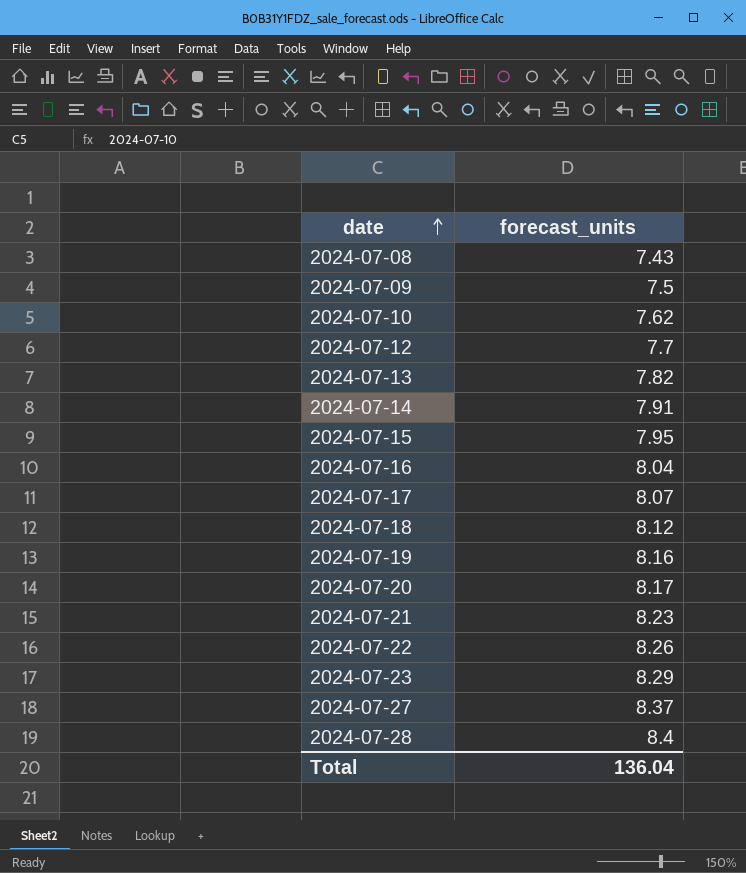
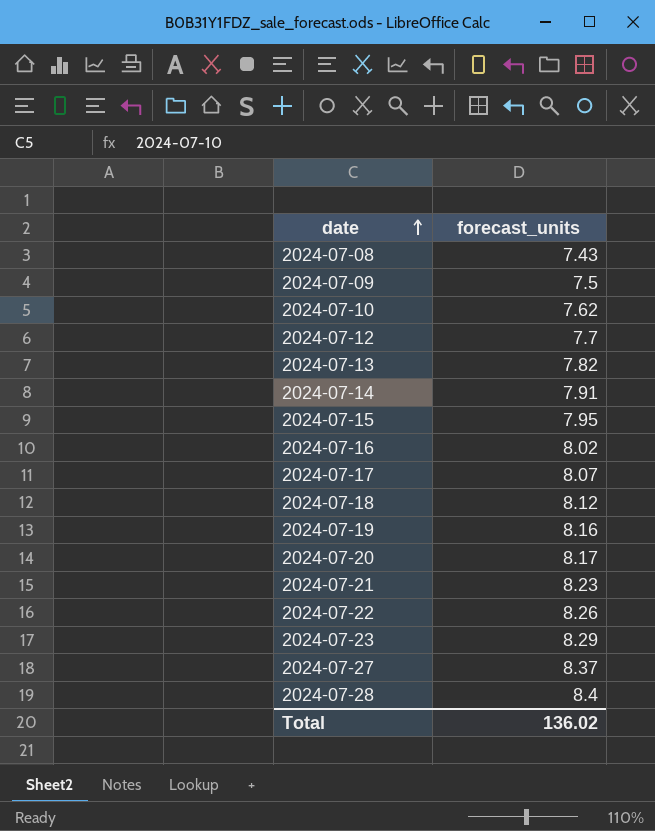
2024-07-16 | forecast_units: 8.04 -> 8.02
Total | forecast_units: 136.04 -> 136.02

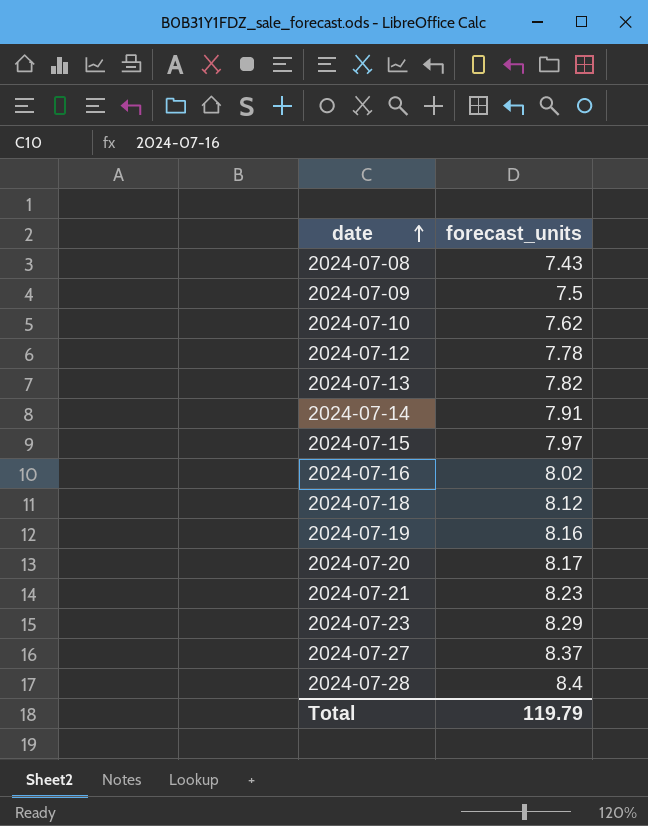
row 2024-07-17: 8.07 -> none
row 2024-07-22: 8.26 -> none
2024-07-12 | forecast_units: 7.7 -> 7.78
2024-07-15 | forecast_units: 7.95 -> 7.97
Total | forecast_units: 136.02 -> 119.79

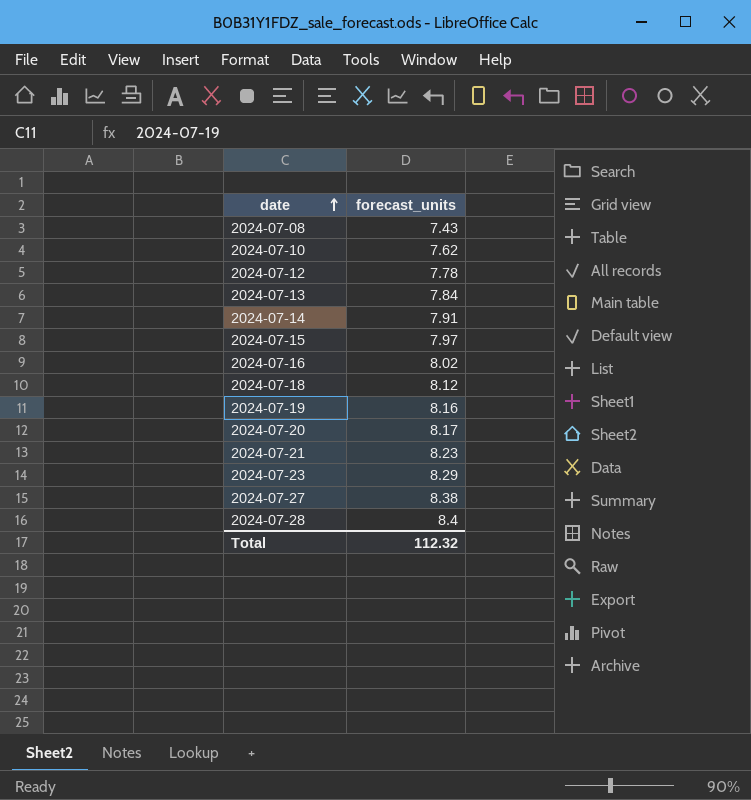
row 2024-07-09: 7.5 -> none
2024-07-13 | forecast_units: 7.82 -> 7.84
2024-07-27 | forecast_units: 8.37 -> 8.38
Total | forecast_units: 119.79 -> 112.32

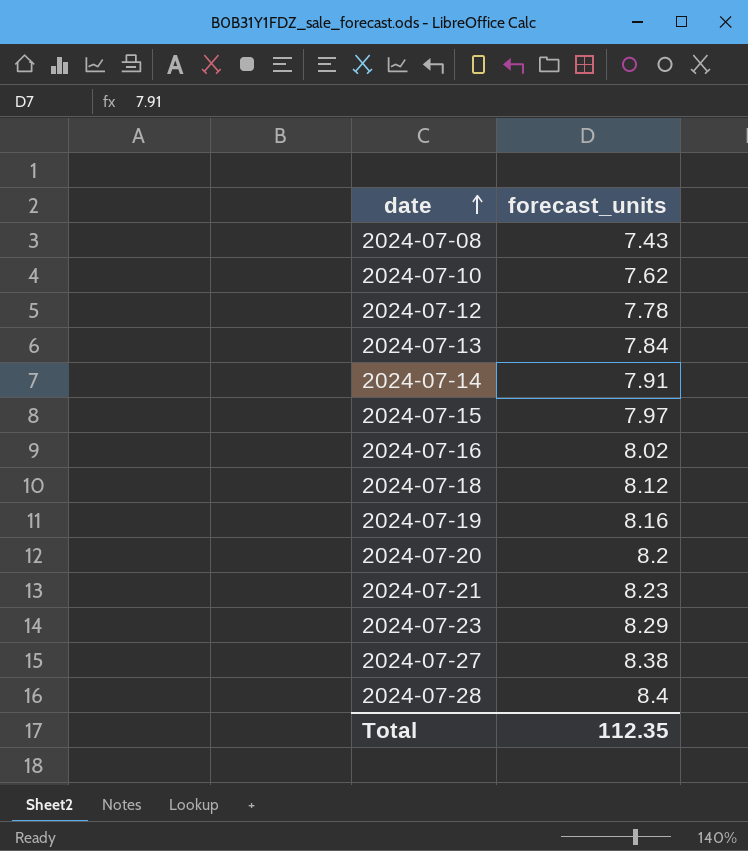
2024-07-20 | forecast_units: 8.17 -> 8.2
Total | forecast_units: 112.32 -> 112.35

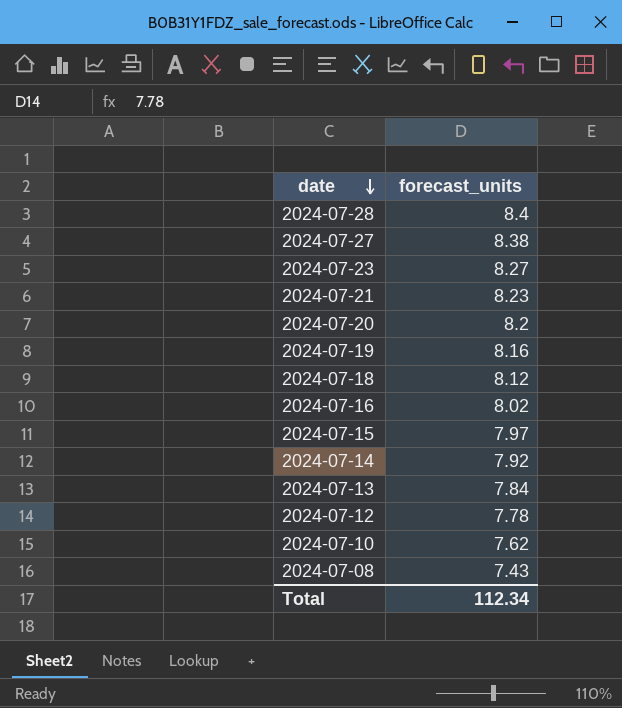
row order: date ascending -> date descending
2024-07-23 | forecast_units: 8.29 -> 8.27
2024-07-14 | forecast_units: 7.91 -> 7.92
Total | forecast_units: 112.35 -> 112.34

